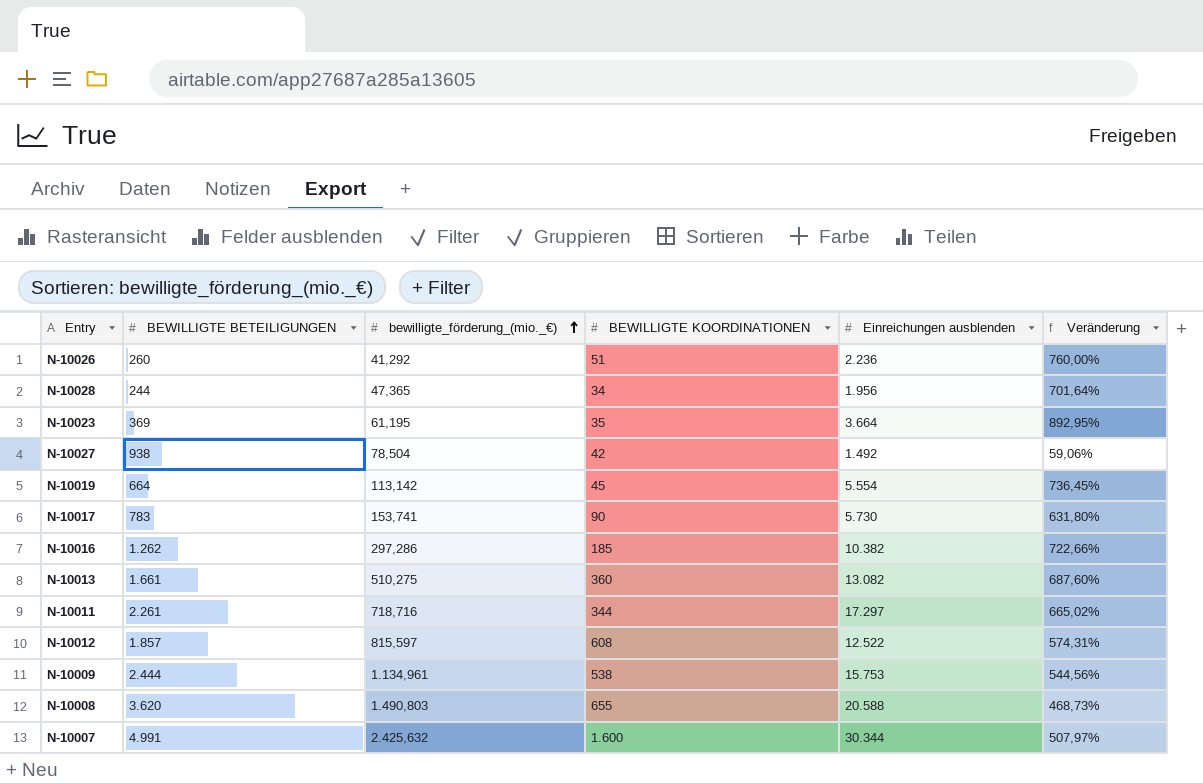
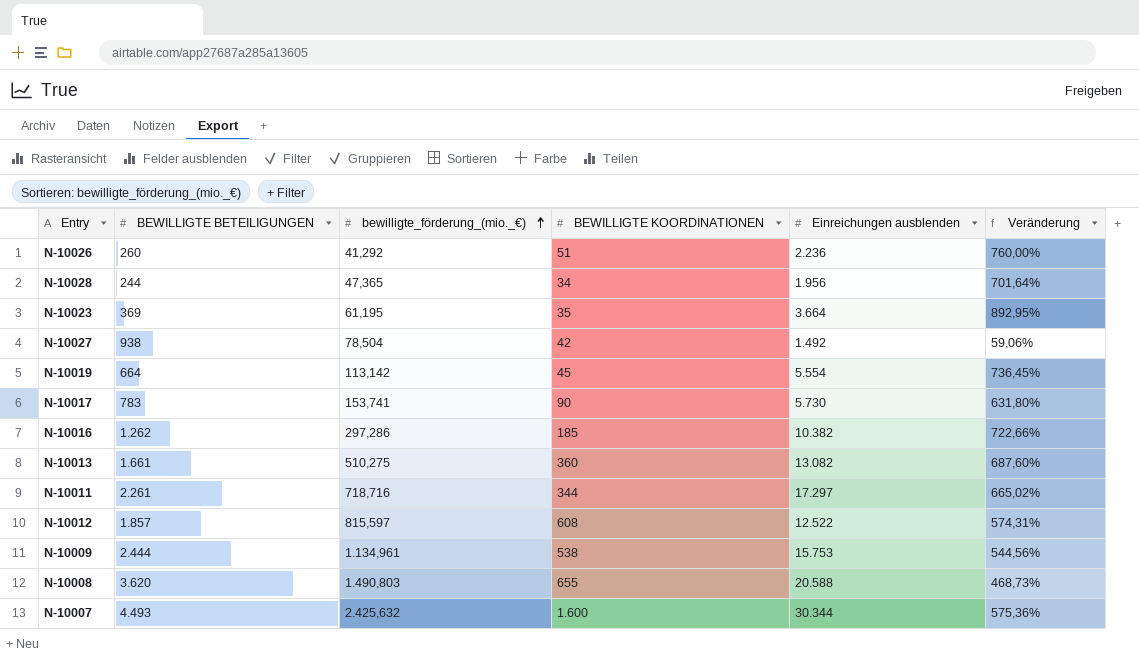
N-10007 | BEWILLIGTE BETEILIGUNGEN: 4.991 -> 4.493
N-10007 | Veränderung: 507,97% -> 575,36%

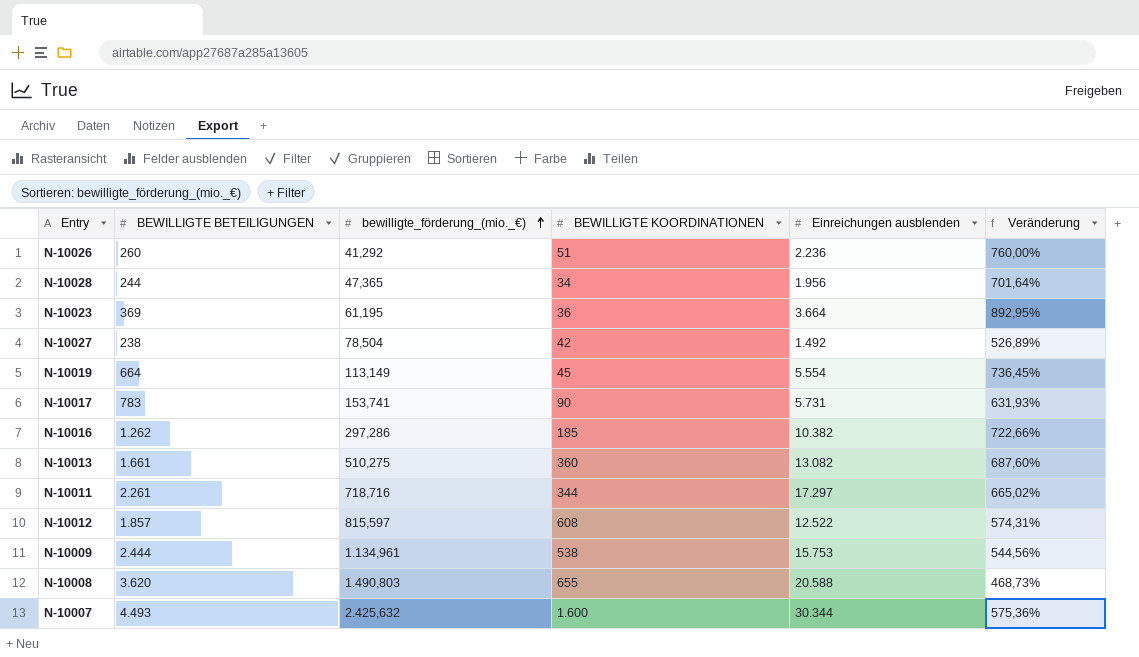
N-10023 | BEWILLIGTE KOORDINATIONEN: 35 -> 36
N-10027 | BEWILLIGTE BETEILIGUNGEN: 938 -> 238
N-10027 | Veränderung: 59,06% -> 526,89%
N-10019 | bewilligte_förderung_(mio._€): 113,142 -> 113,149
N-10017 | Einreichungen ausblenden: 5.730 -> 5.731
N-10017 | Veränderung: 631,80% -> 631,93%

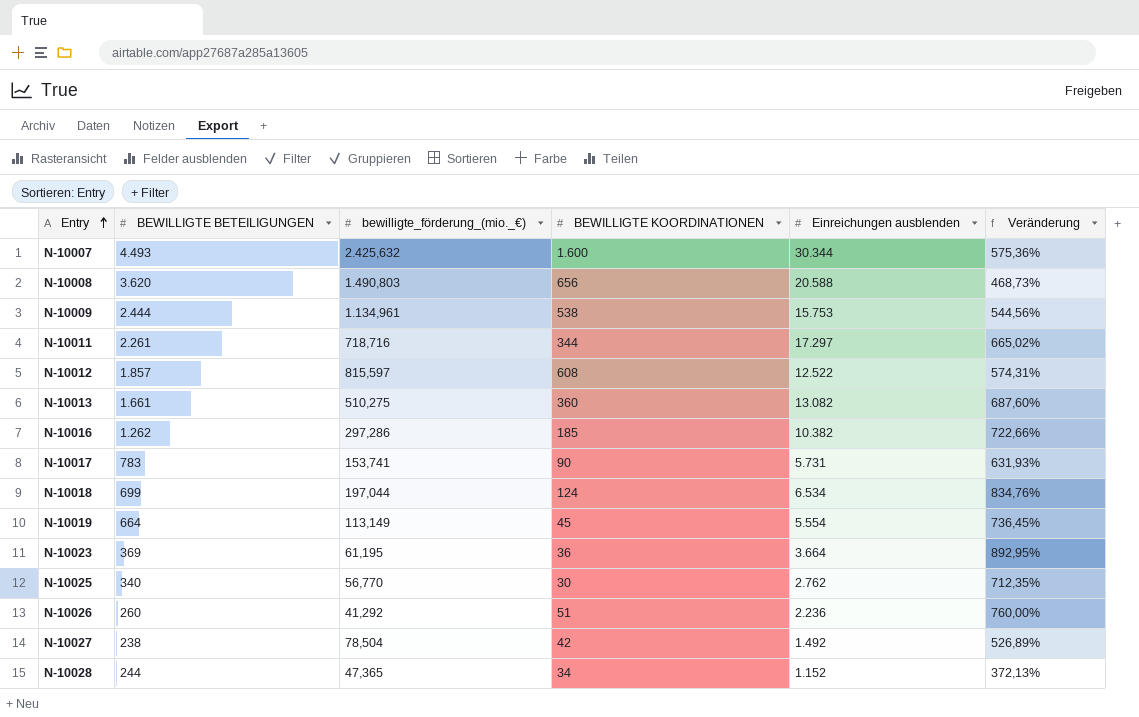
row order: bewilligte_förderung_(mio._€) ascending -> Entry ascending
N-10008 | BEWILLIGTE KOORDINATIONEN: 655 -> 656
row N-10018: none -> 699 | 197,044 | 124 | 6.534 | 834,76%
row N-10025: none -> 340 | 56,770 | 30 | 2.762 | 712,35%
N-10028 | Einreichungen ausblenden: 1.956 -> 1.152
N-10028 | Veränderung: 701,64% -> 372,13%

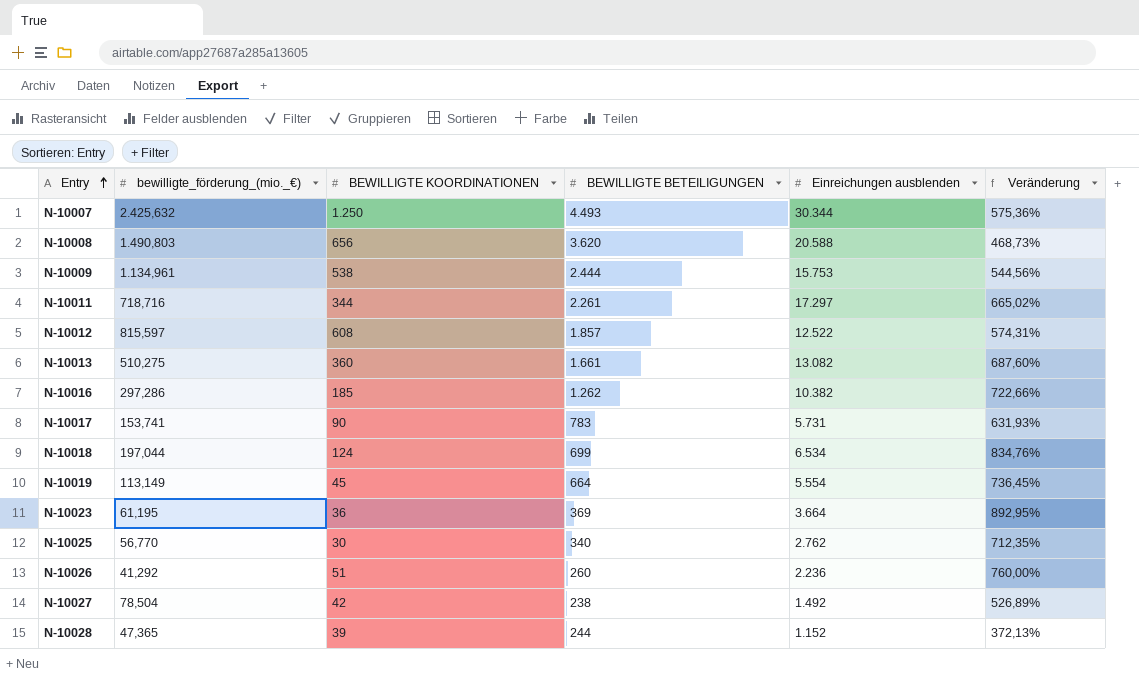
column BEWILLIGTE BETEILIGUNGEN | position: 2 -> 4
N-10007 | BEWILLIGTE KOORDINATIONEN: 1.600 -> 1.250
N-10028 | BEWILLIGTE KOORDINATIONEN: 34 -> 39

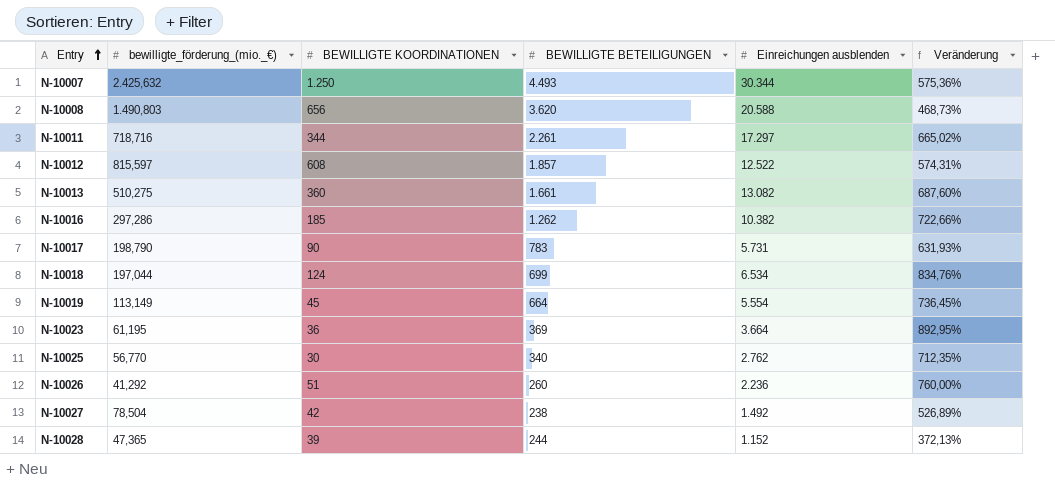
row N-10009: 1.134,961 | 538 | 2.444 | 15.753 | 544,56% -> none
N-10017 | bewilligte_förderung_(mio._€): 153,741 -> 198,790

